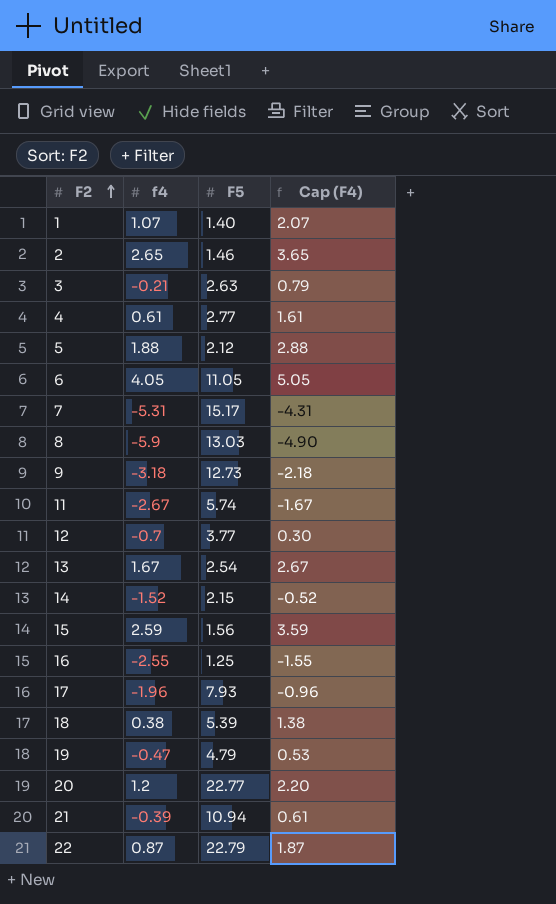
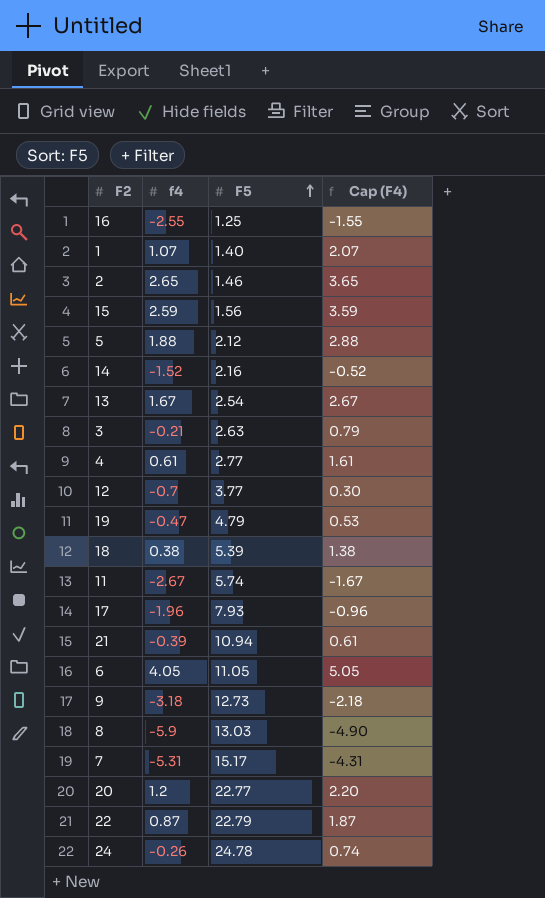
row order: F2 ascending -> F5 ascending
14 | F5: 2.15 -> 2.16
row 24: none -> -0.26 | 24.78 | 0.74

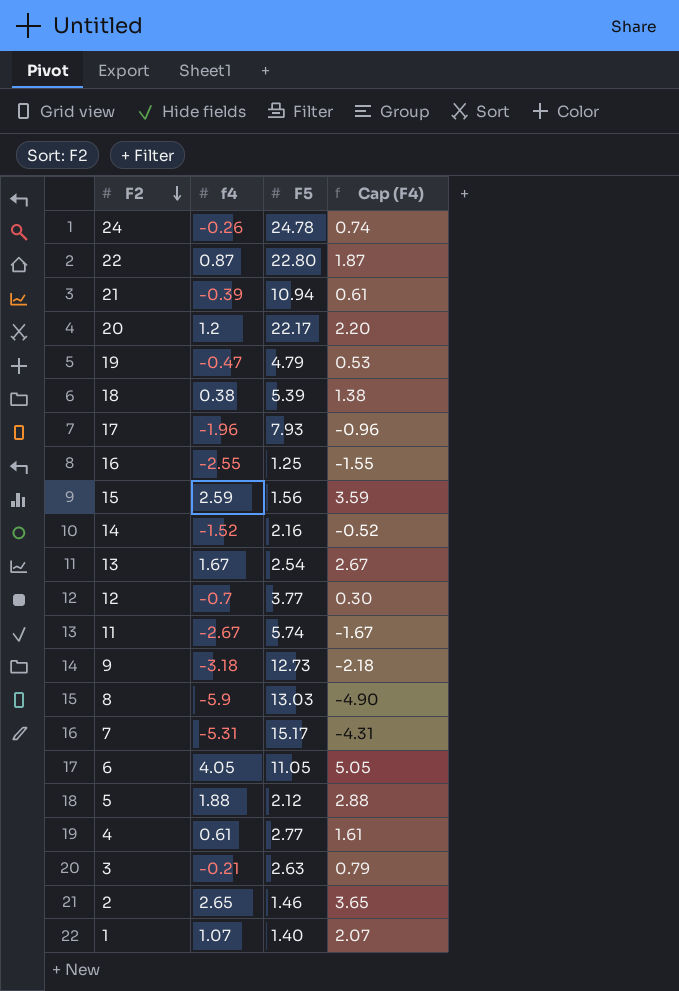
row order: F5 ascending -> F2 descending
22 | F5: 22.79 -> 22.80
20 | F5: 22.77 -> 22.17

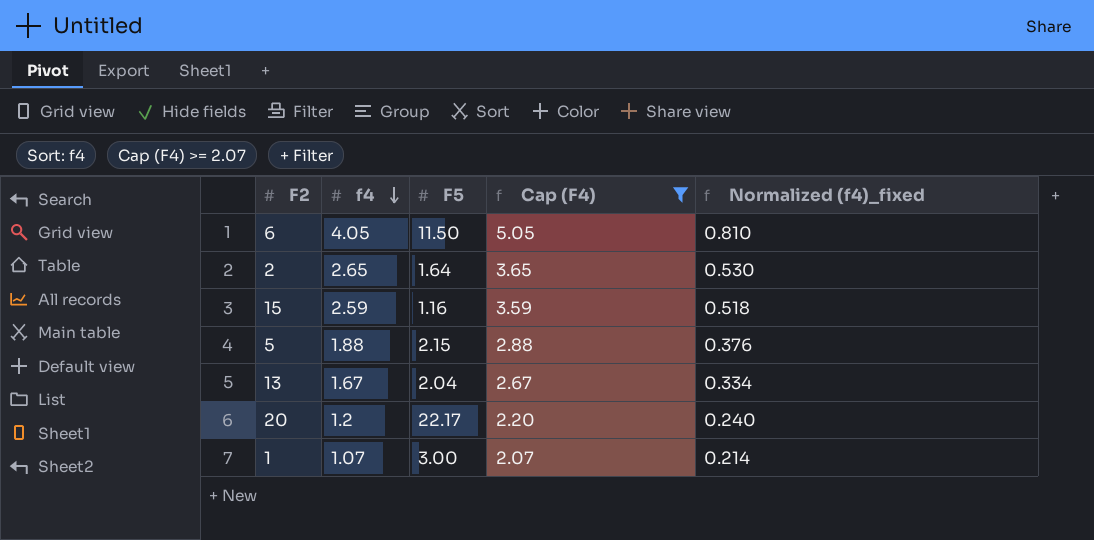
filter: none -> Cap (F4) >= 2.07
row order: F2 descending -> f4 descending
column Normalized (f4)_fixed | formula: none -> [f4] * 0.2
6 | F5: 11.05 -> 11.50
2 | F5: 1.46 -> 1.64
15 | F5: 1.56 -> 1.16
5 | F5: 2.12 -> 2.15
13 | F5: 2.54 -> 2.04
1 | F5: 1.40 -> 3.00

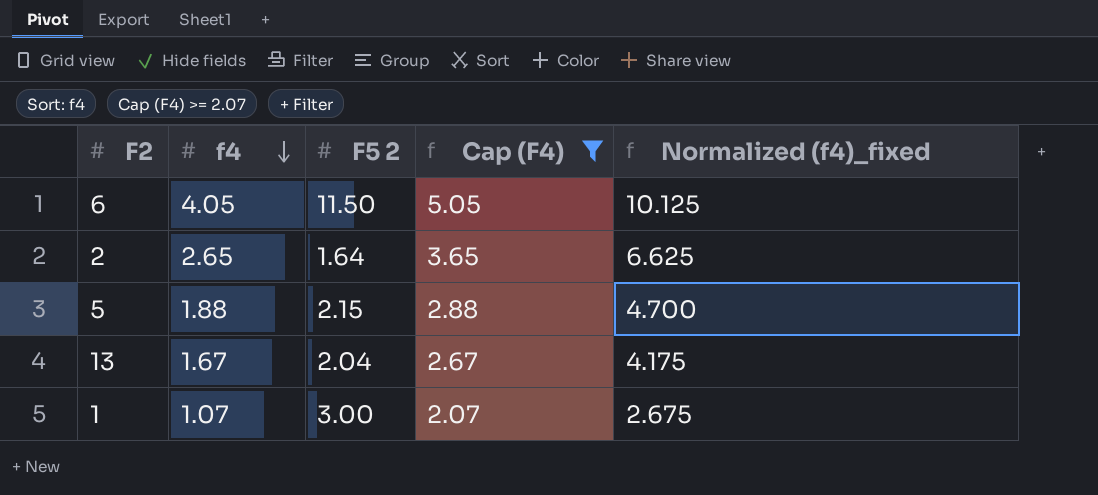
column name: F5 -> F5 2
column Normalized (f4)_fixed | formula: [f4] * 0.2 -> [f4] * 2.5
row 15: 2.59 | 1.16 | 3.59 | 0.518 -> none
row 20: 1.2 | 22.17 | 2.20 | 0.240 -> none

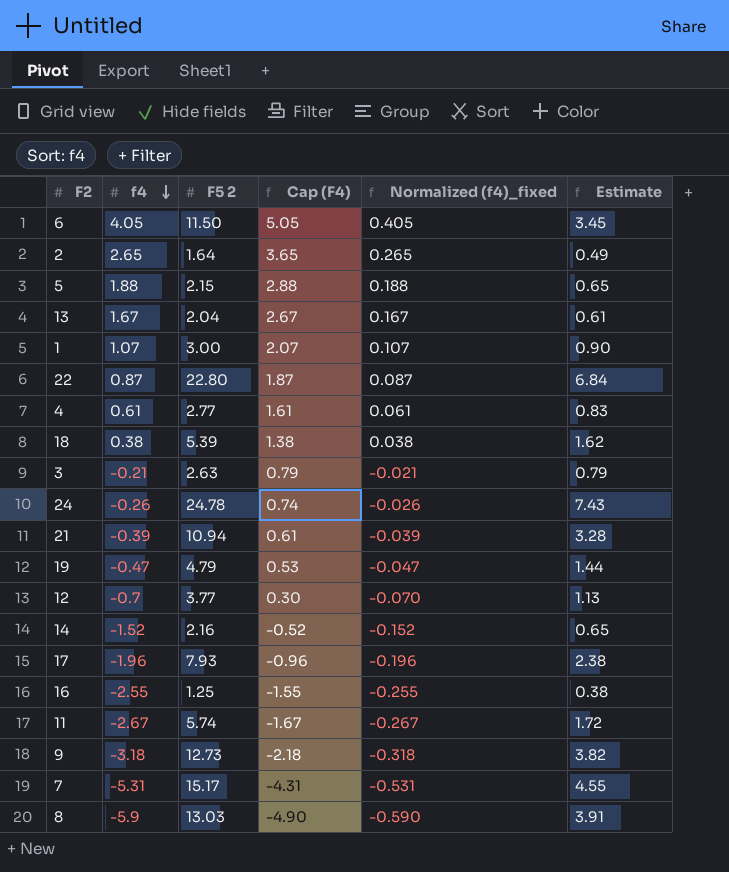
filter: Cap (F4) >= 2.07 -> none
column Normalized (f4)_fixed | formula: [f4] * 2.5 -> [f4] * 0.1
column Estimate | formula: none -> [F5 2] * 0.3

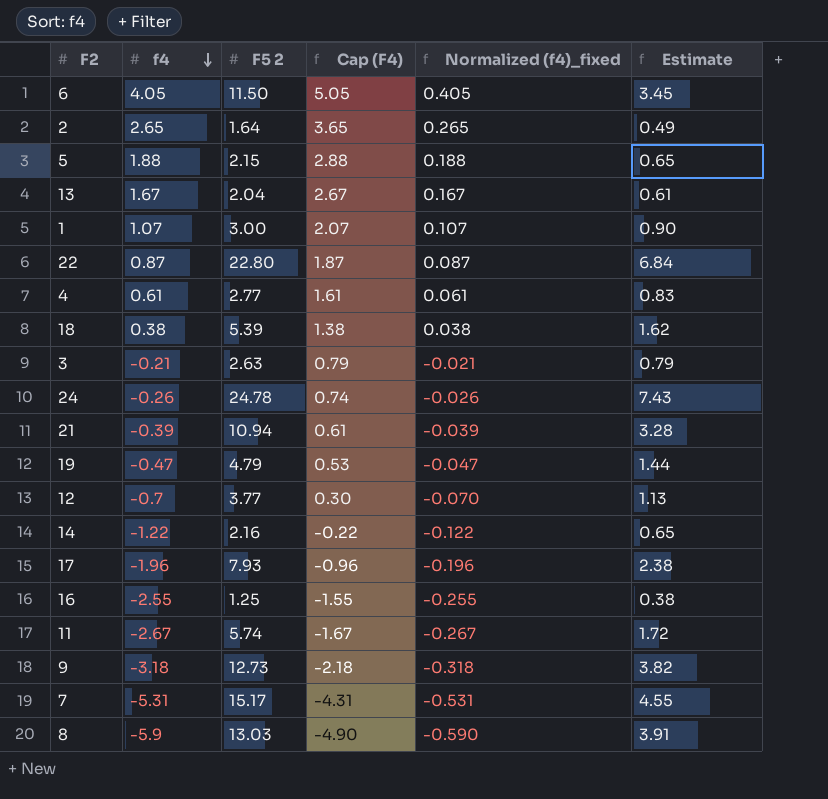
14 | f4: -1.52 -> -1.22
14 | Cap (F4): -0.52 -> -0.22
14 | Normalized (f4)_fixed: -0.152 -> -0.122

